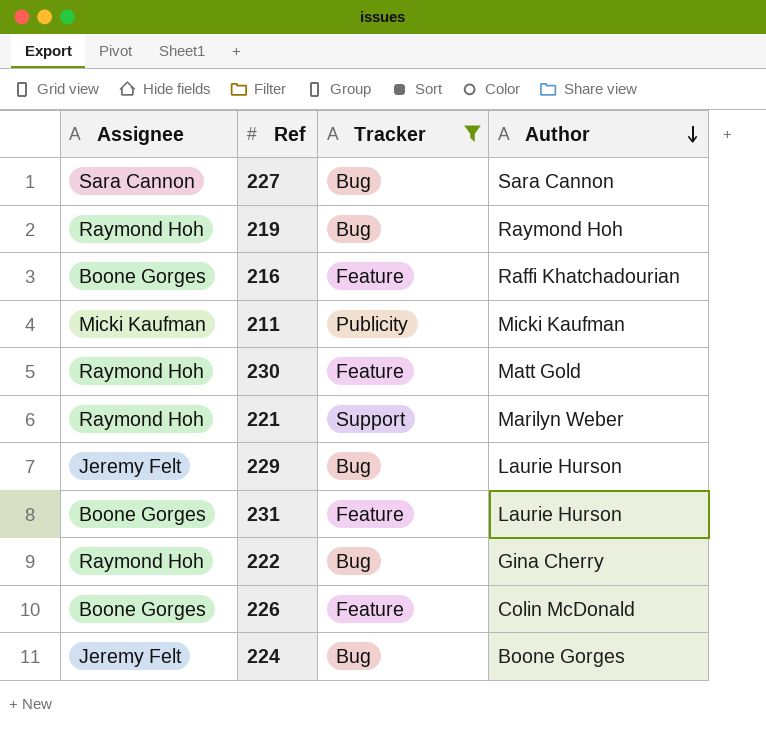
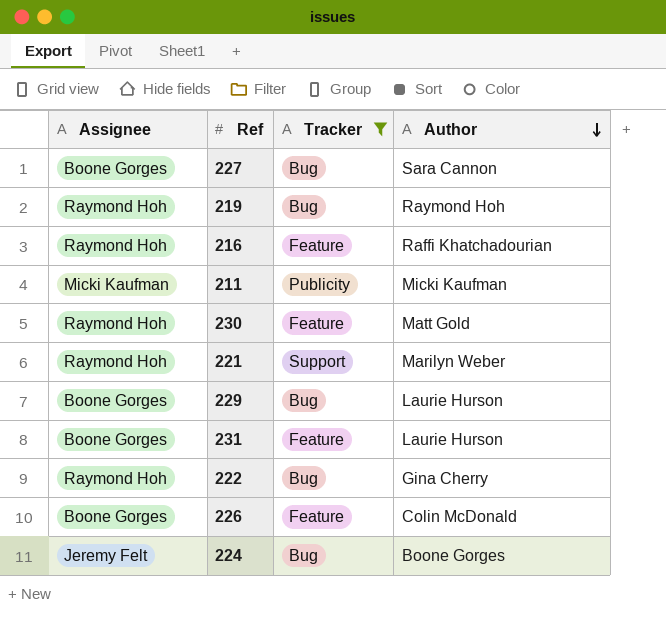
227 | Assignee: Sara Cannon -> Boone Gorges
216 | Assignee: Boone Gorges -> Raymond Hoh
229 | Assignee: Jeremy Felt -> Boone Gorges

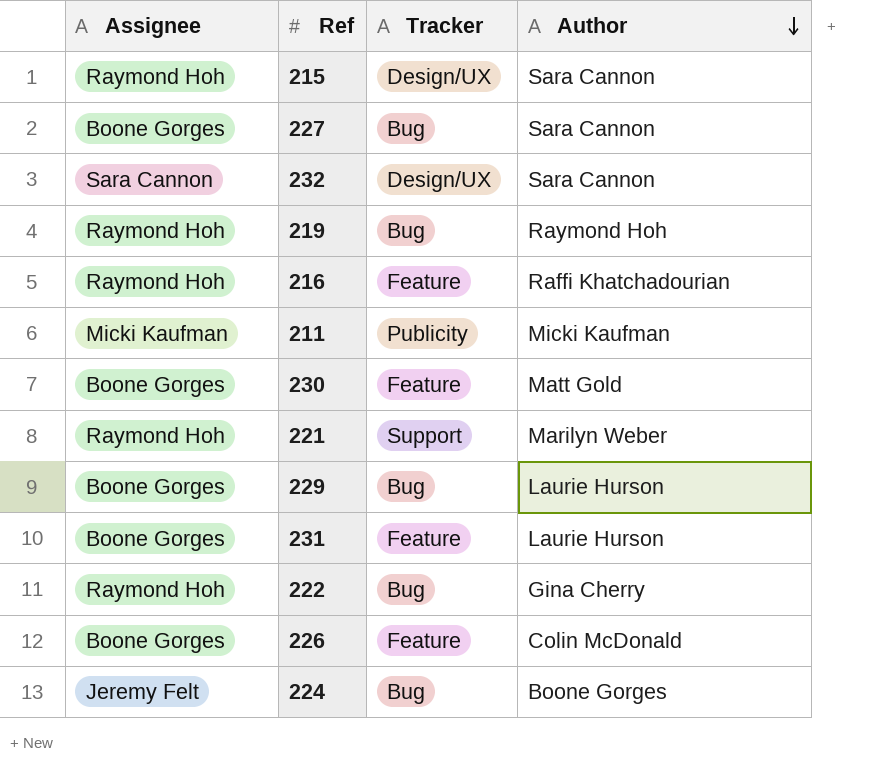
filter: Tracker != Design/UX -> none
230 | Assignee: Raymond Hoh -> Boone Gorges

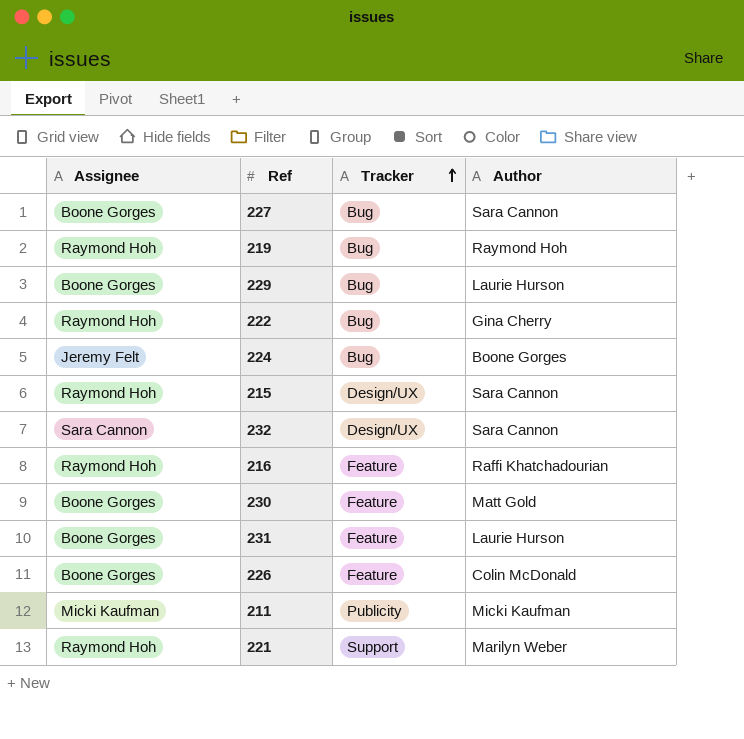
row order: Author descending -> Tracker ascending

